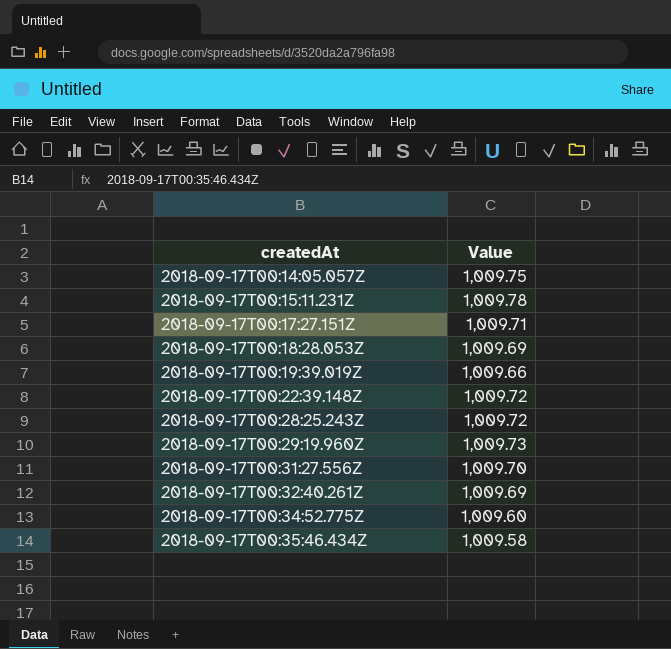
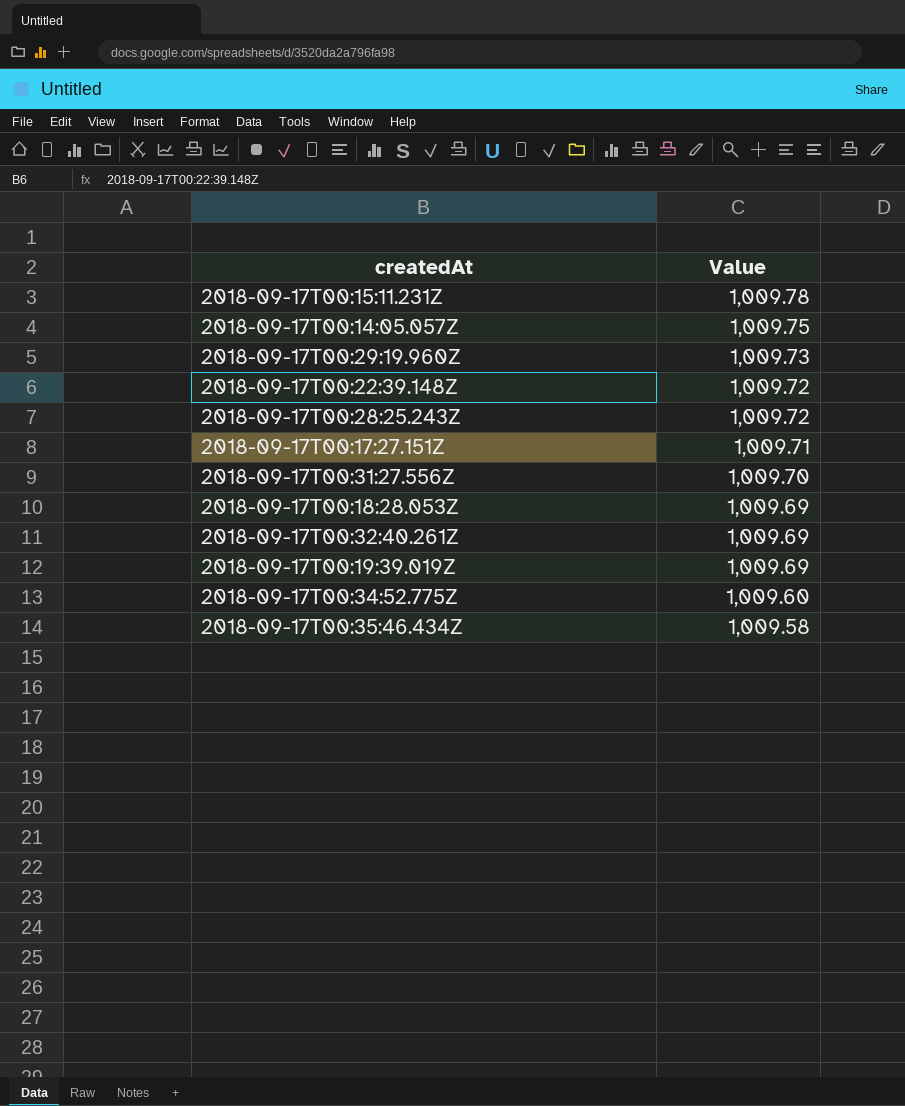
row order: createdAt ascending -> Value descending
2018-09-17T00:19:39.019Z | Value: 1,009.66 -> 1,009.69

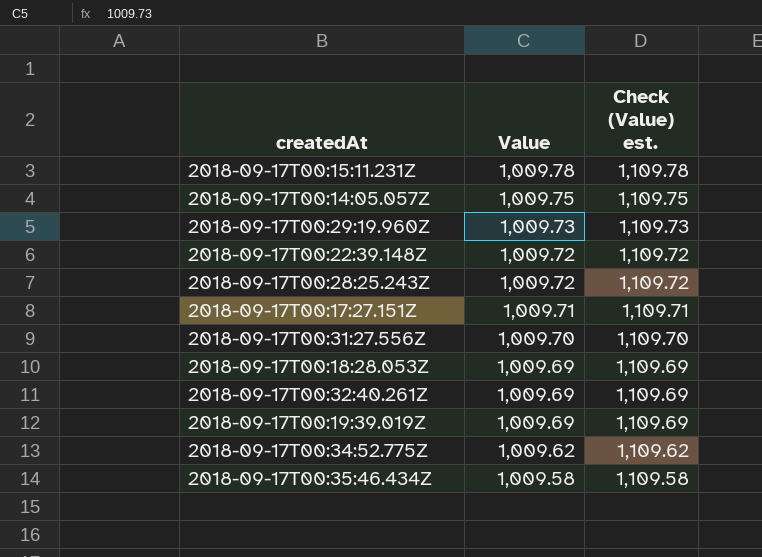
column Check (Value) est. | formula: none -> [Value] + 100
2018-09-17T00:34:52.775Z | Value: 1,009.60 -> 1,009.62

